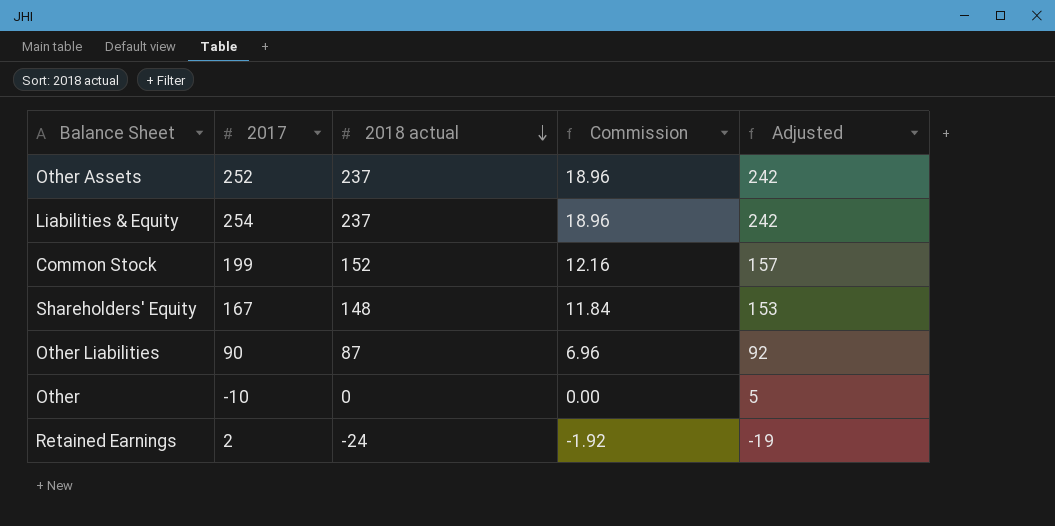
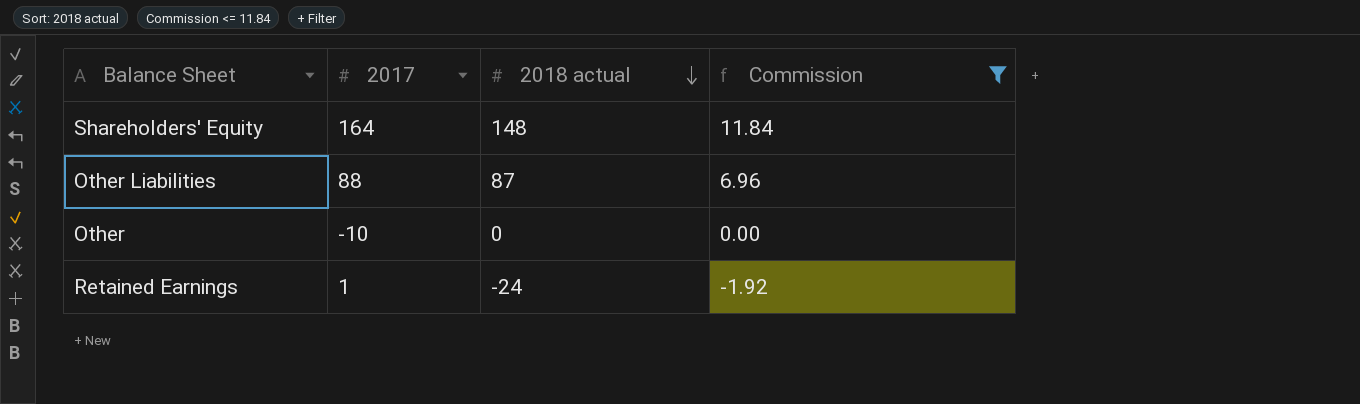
filter: none -> Commission <= 11.84
column Adjusted | formula: [2018 actual] + 5 -> none
Shareholders' Equity | 2017: 167 -> 164
Other Liabilities | 2017: 90 -> 88
Retained Earnings | 2017: 2 -> 1

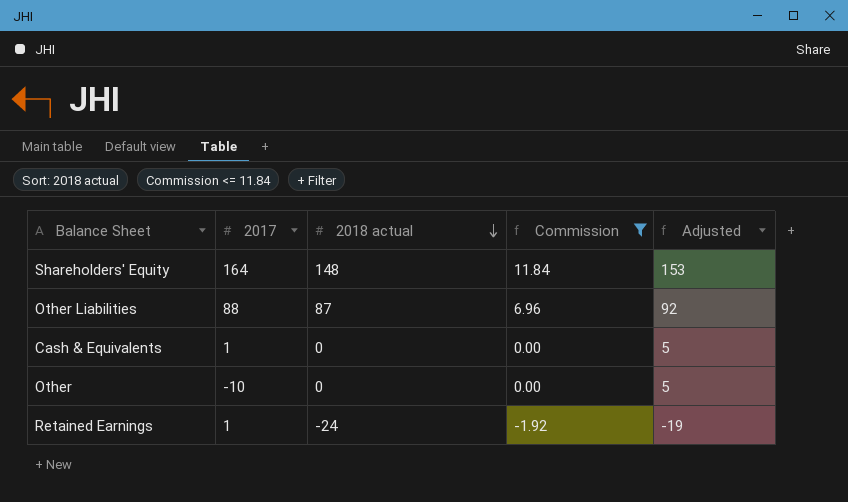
column Adjusted | formula: none -> [2018 actual] + 5
row Cash & Equivalents: none -> 1 | 0 | 0.00 | 5

